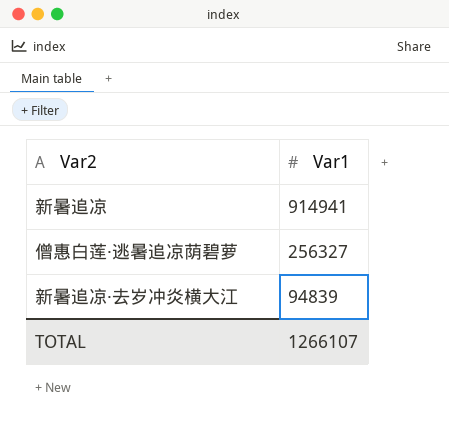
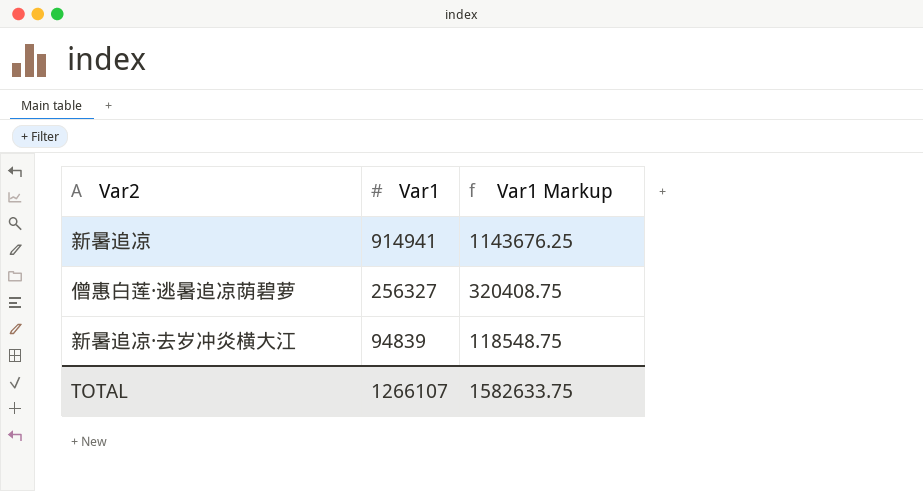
column Var1 Markup | formula: none -> [Var1] * 1.25

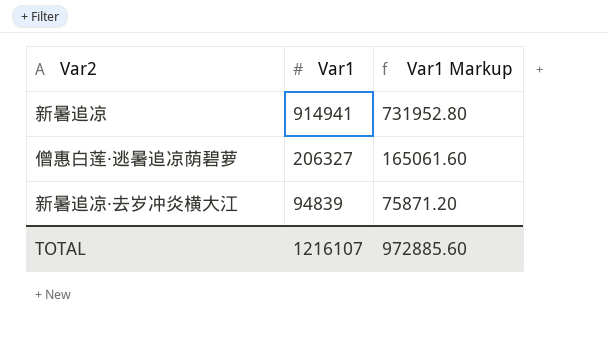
column Var1 Markup | formula: [Var1] * 1.25 -> [Var1] * 0.8
僧惠白莲·逃暑追凉荫碧萝 | Var1: 256327 -> 206327
TOTAL | Var1: 1266107 -> 1216107
TOTAL | Var1 Markup: 1582633.75 -> 972885.60

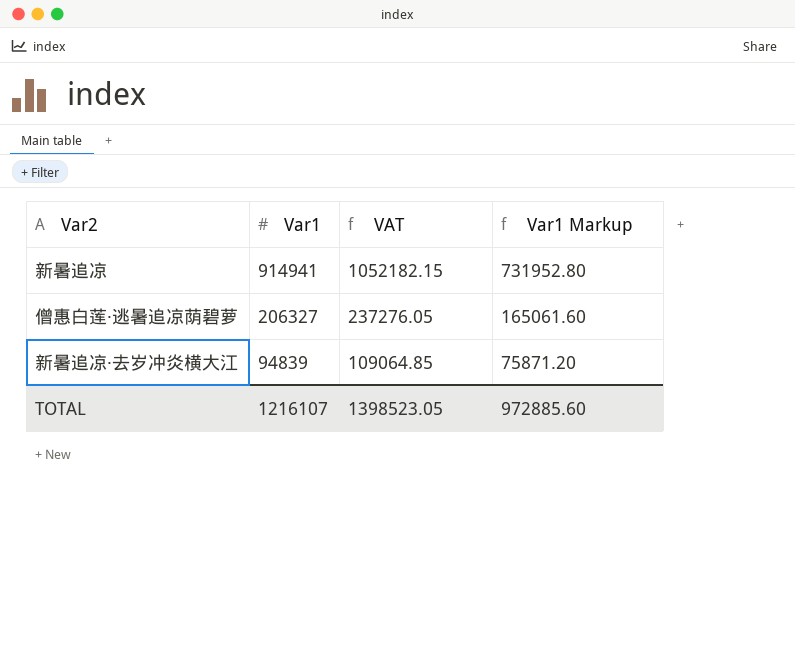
column VAT | formula: none -> [Var1] * 1.15

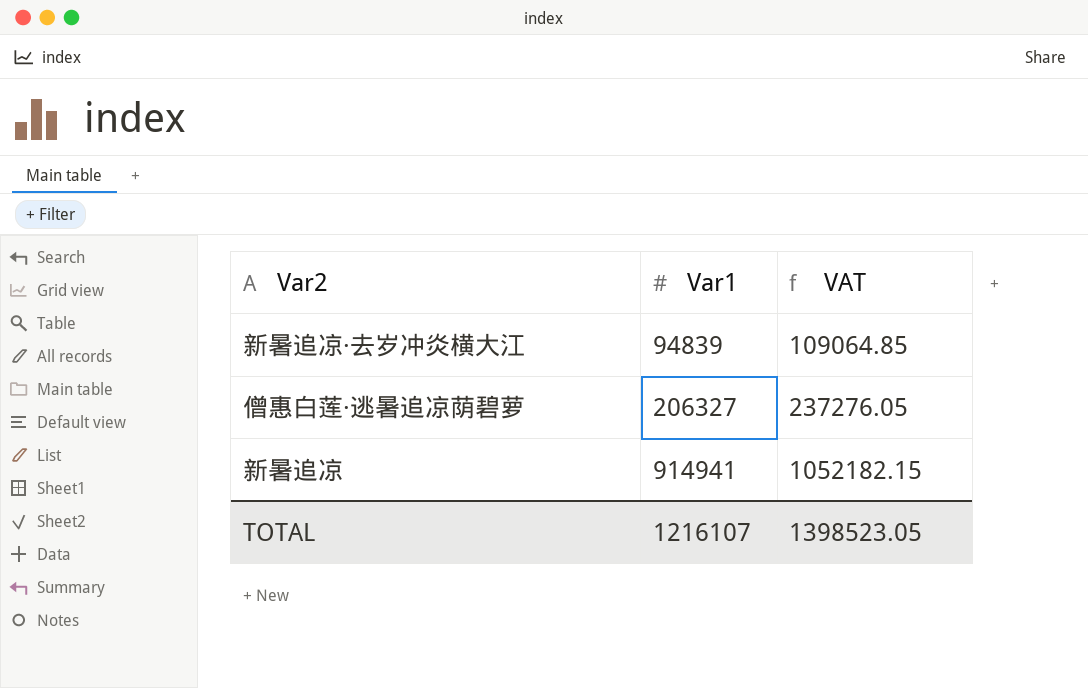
row order: Var1 descending -> Var1 ascending
column Var1 Markup | formula: [Var1] * 0.8 -> none

